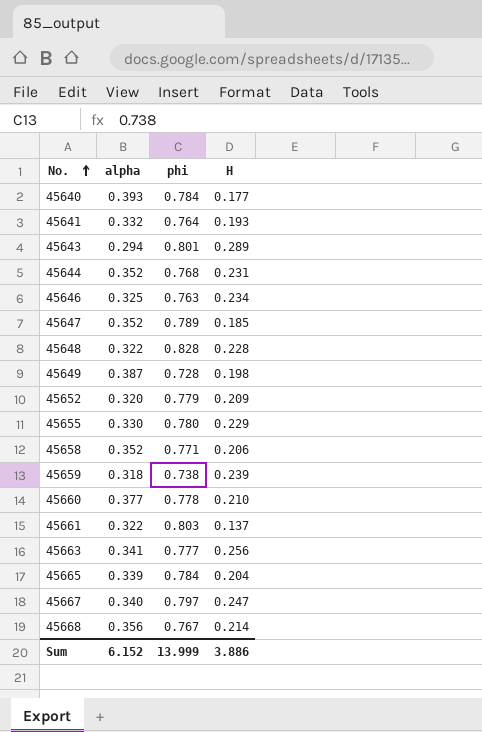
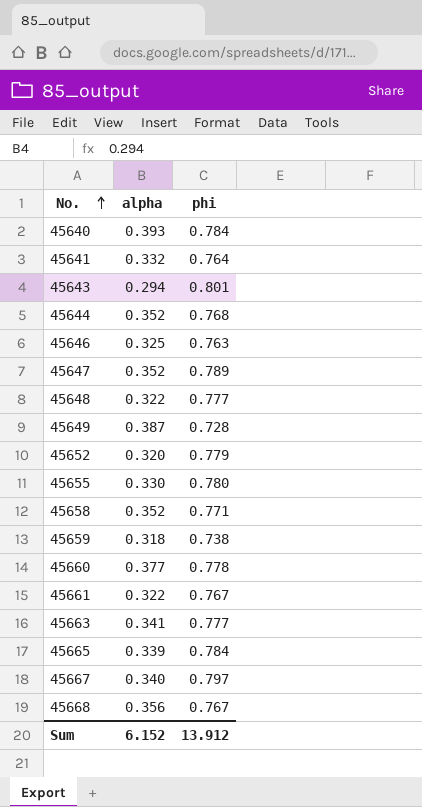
column H | position: 4 -> none
45648 | phi: 0.828 -> 0.777
45661 | phi: 0.803 -> 0.767
Sum | phi: 13.999 -> 13.912

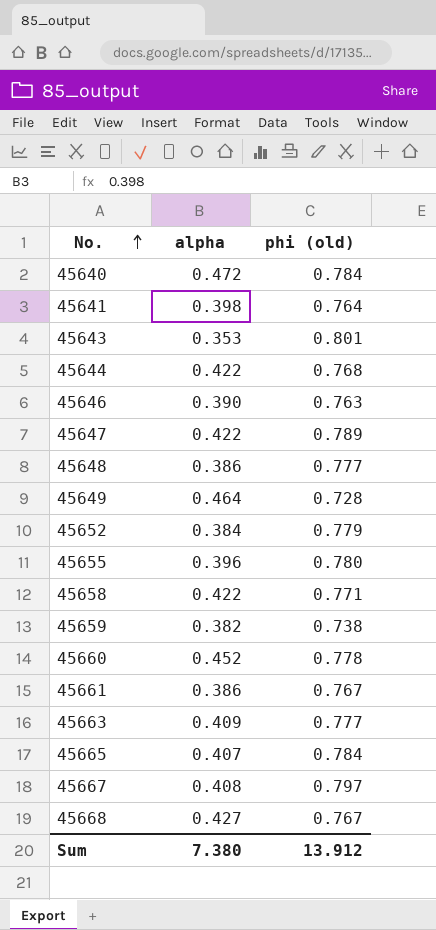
column name: phi -> phi (old)
45640 | alpha: 0.393 -> 0.472
45641 | alpha: 0.332 -> 0.398
45643 | alpha: 0.294 -> 0.353
45644 | alpha: 0.352 -> 0.422
45646 | alpha: 0.325 -> 0.390
45647 | alpha: 0.352 -> 0.422
45648 | alpha: 0.322 -> 0.386
45649 | alpha: 0.387 -> 0.464
45652 | alpha: 0.320 -> 0.384
45655 | alpha: 0.330 -> 0.396
45658 | alpha: 0.352 -> 0.422
45659 | alpha: 0.318 -> 0.382
45660 | alpha: 0.377 -> 0.452
45661 | alpha: 0.322 -> 0.386
45663 | alpha: 0.341 -> 0.409
45665 | alpha: 0.339 -> 0.407
45667 | alpha: 0.340 -> 0.408
45668 | alpha: 0.356 -> 0.427
Sum | alpha: 6.152 -> 7.380

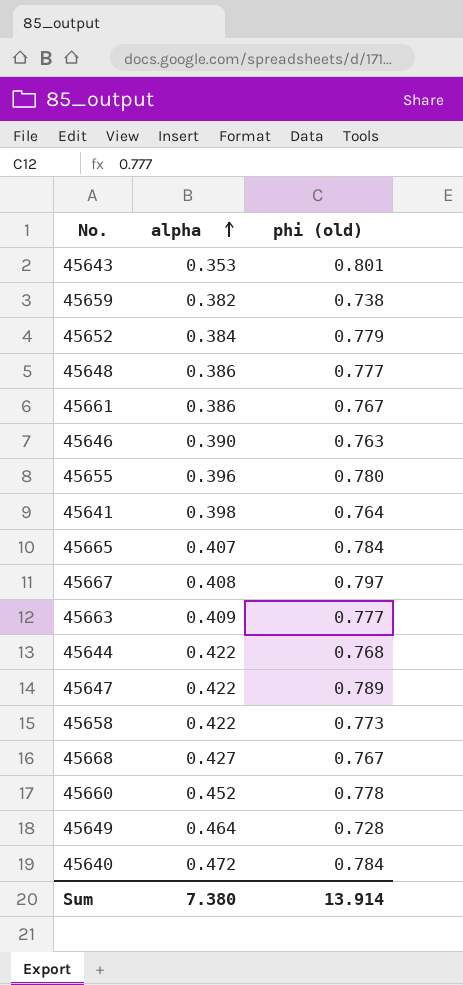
row order: No. ascending -> alpha ascending
45658 | phi (old): 0.771 -> 0.773
Sum | phi (old): 13.912 -> 13.914

